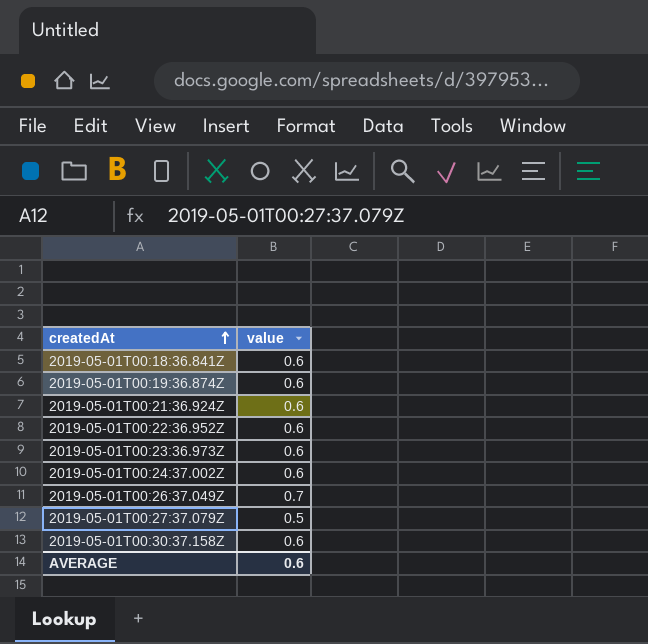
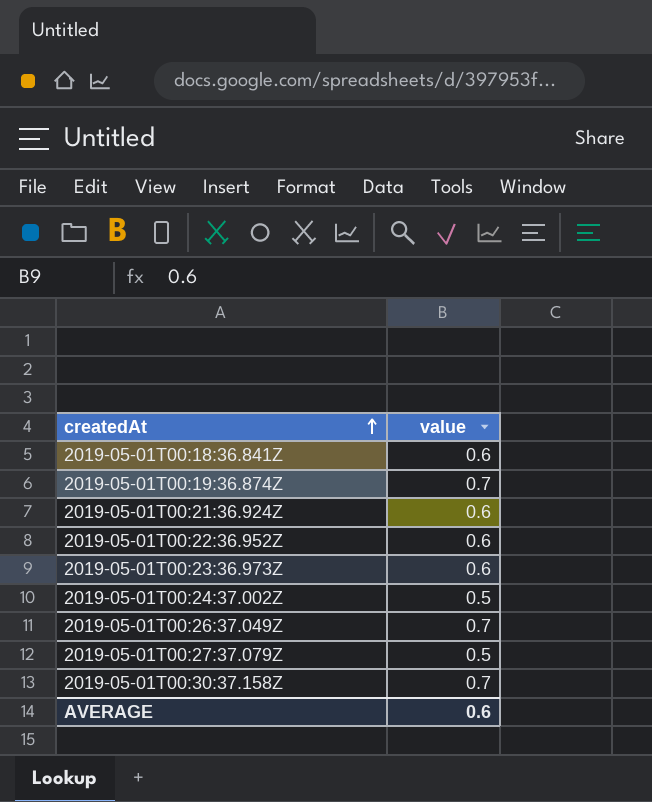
2019-05-01T00:19:36.874Z | value: 0.6 -> 0.7
2019-05-01T00:24:37.002Z | value: 0.6 -> 0.5
2019-05-01T00:30:37.158Z | value: 0.6 -> 0.7

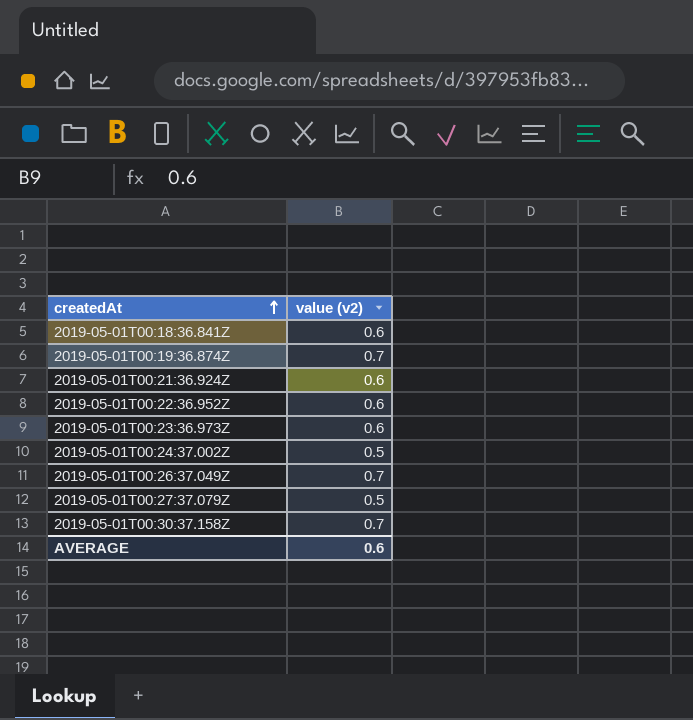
column name: value -> value (v2)

